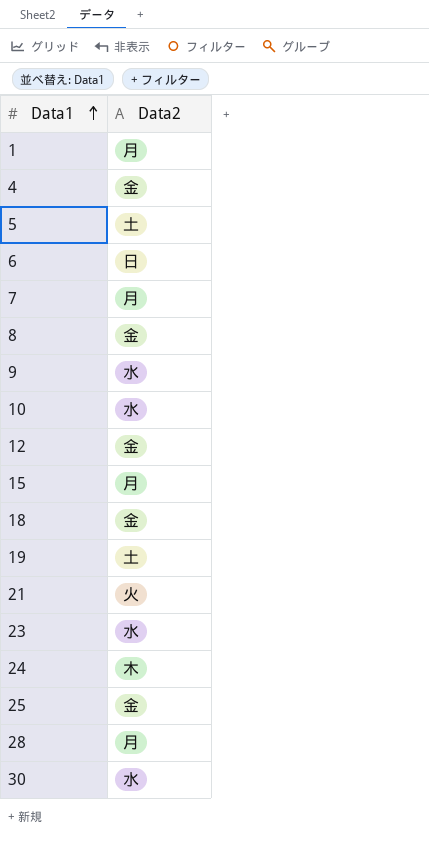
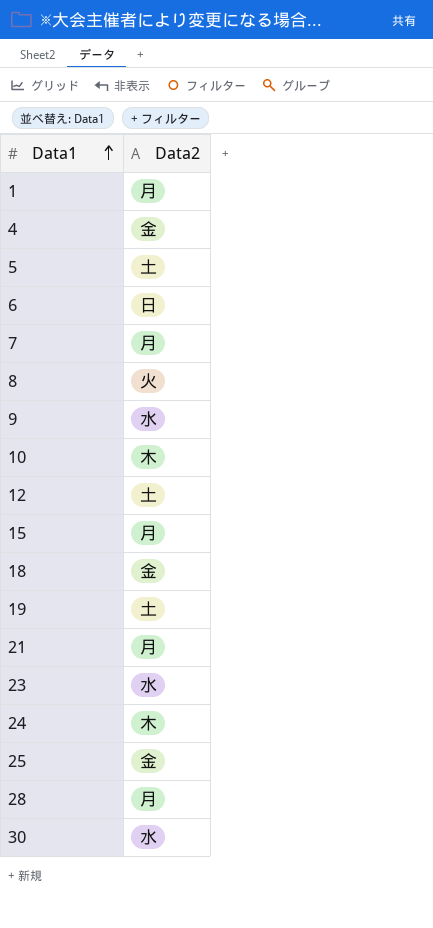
8 | Data2: 金 -> 火
10 | Data2: 水 -> 木
12 | Data2: 金 -> 土
21 | Data2: 火 -> 月

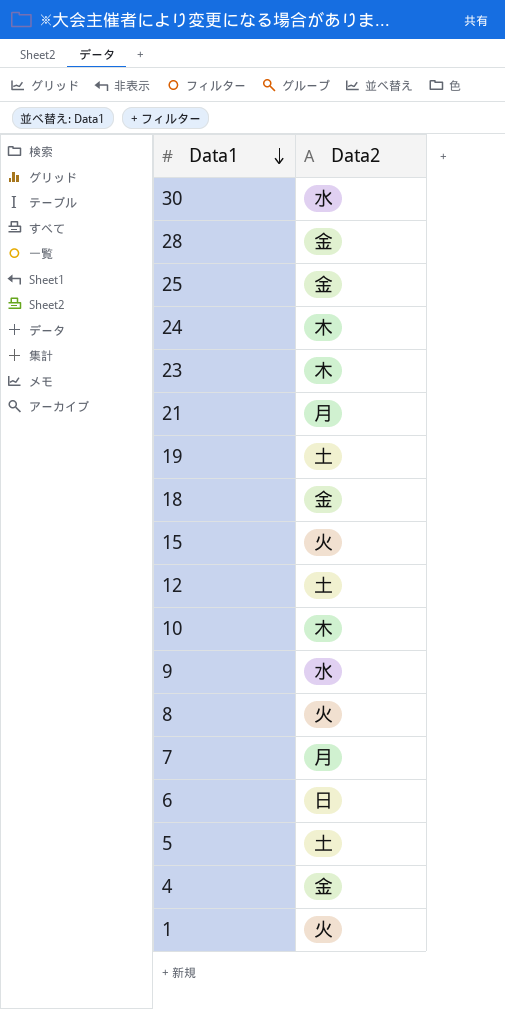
row order: Data1 ascending -> Data1 descending
28 | Data2: 月 -> 金
23 | Data2: 水 -> 木
15 | Data2: 月 -> 火
1 | Data2: 月 -> 火

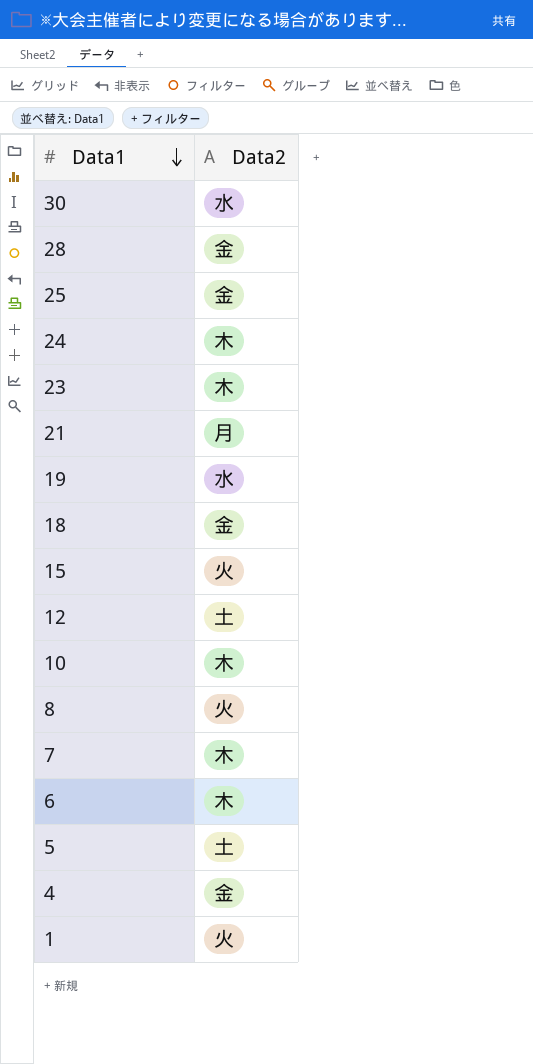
row 9: 水 -> none
19 | Data2: 土 -> 水
7 | Data2: 月 -> 木
6 | Data2: 日 -> 木

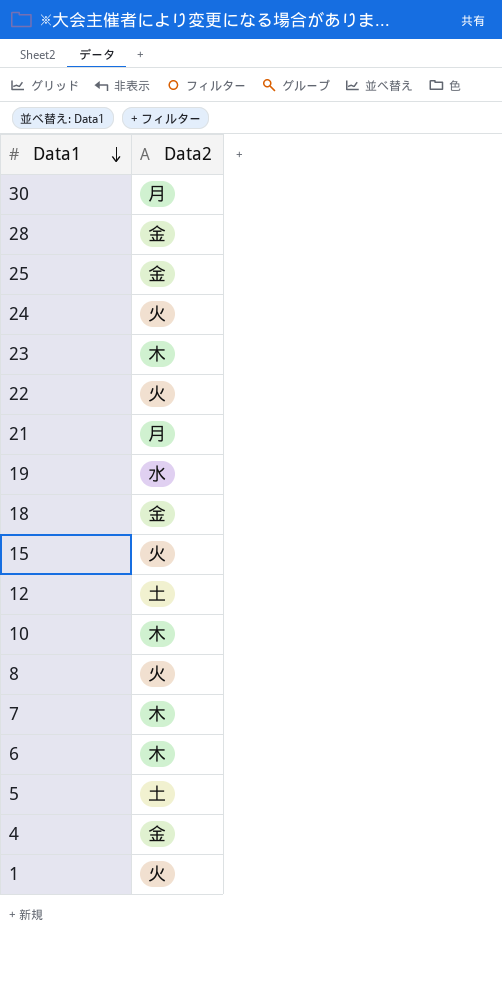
30 | Data2: 水 -> 月
24 | Data2: 木 -> 火
row 22: none -> 火

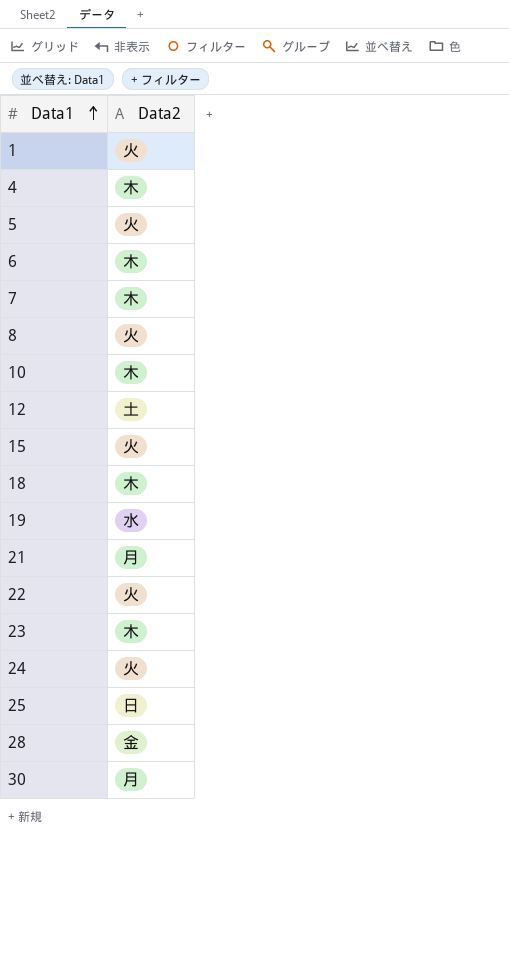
row order: Data1 descending -> Data1 ascending
4 | Data2: 金 -> 木
5 | Data2: 土 -> 火
18 | Data2: 金 -> 木
25 | Data2: 金 -> 日

